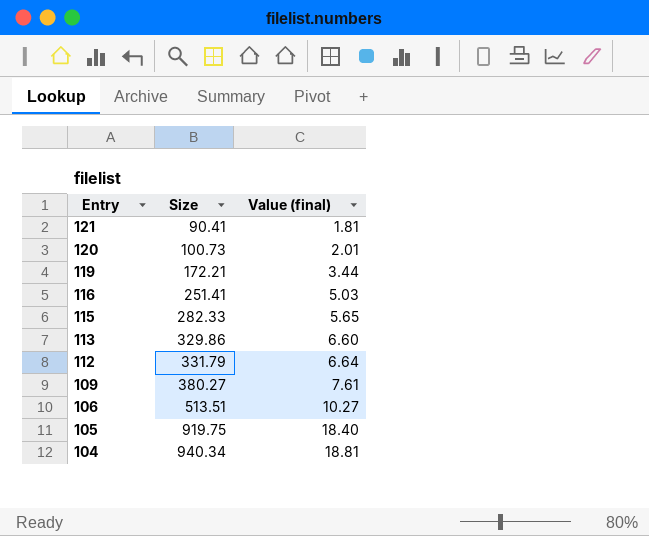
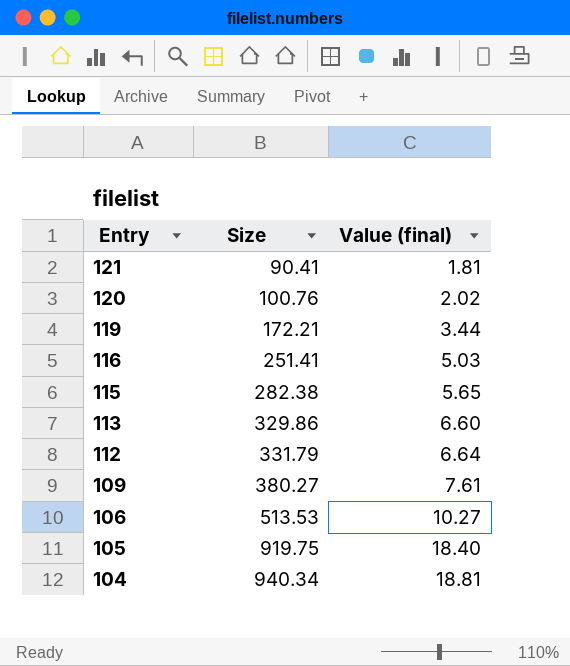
120 | Size: 100.73 -> 100.76
120 | Value (final): 2.01 -> 2.02
115 | Size: 282.33 -> 282.38
106 | Size: 513.51 -> 513.53

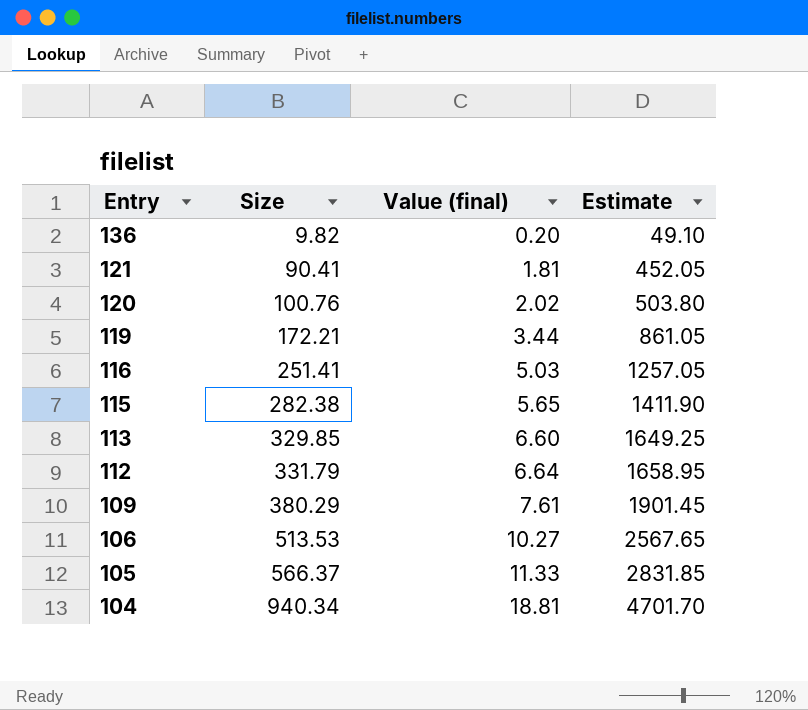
column Estimate | formula: none -> [Size] * 5
row 136: none -> 9.82 | 0.20 | 49.10
113 | Size: 329.86 -> 329.85
109 | Size: 380.27 -> 380.29
105 | Size: 919.75 -> 566.37
105 | Value (final): 18.40 -> 11.33

